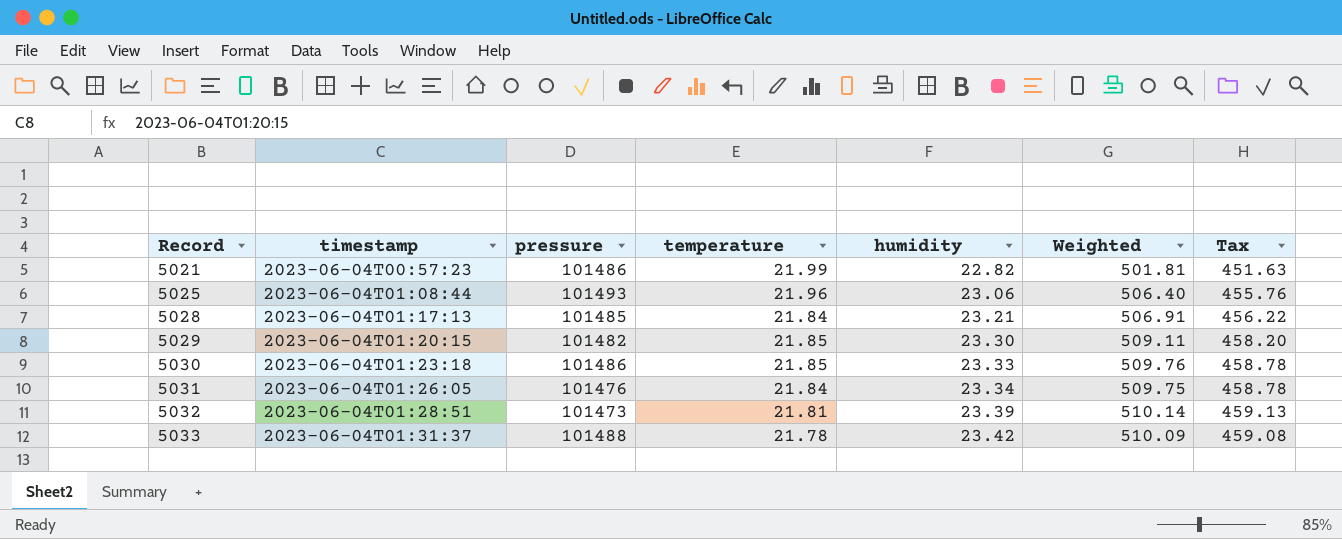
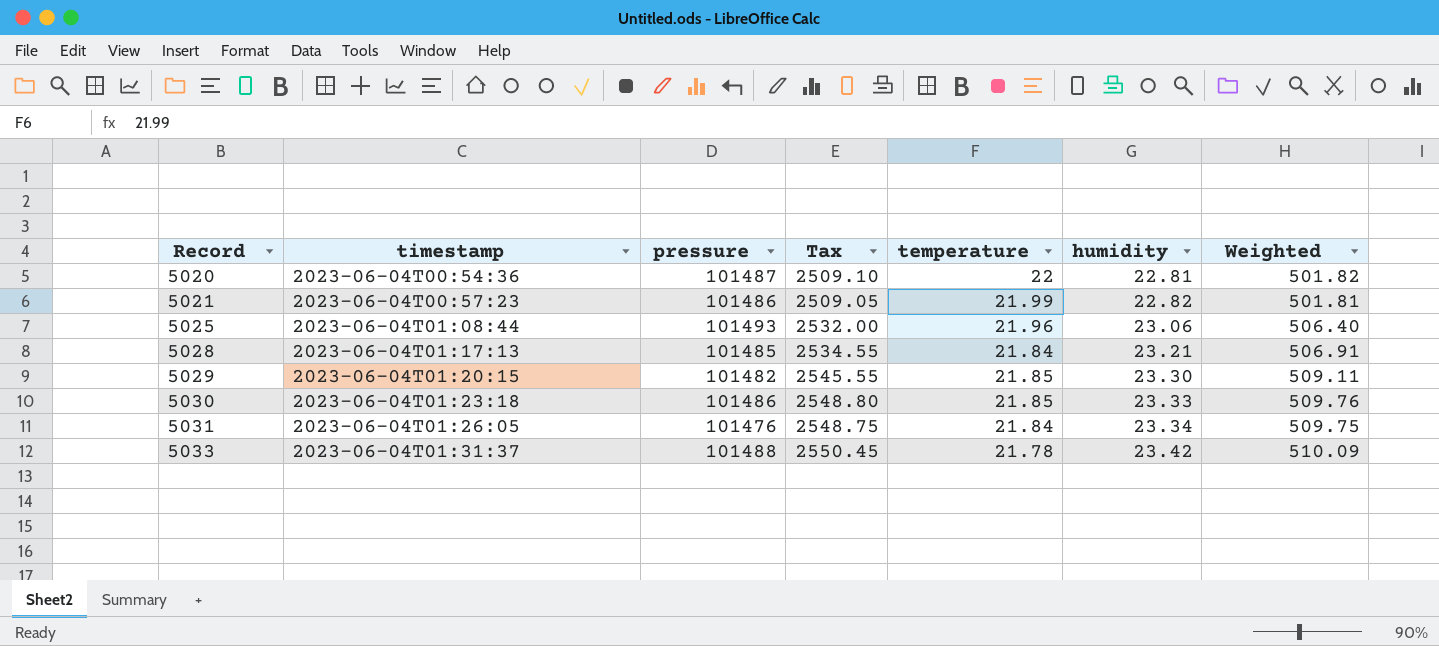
column Tax | formula: [Weighted] * 0.9 -> [Weighted] * 5
column Tax | position: 7 -> 4
row 5032: 2023-06-04T01:28:51 | 101473 | 21.81 | 23.39 | 510.14 | 459.13 -> none
row 5020: none -> 2023-06-04T00:54:36 | 101487 | 2509.10 | 22 | 22.81 | 501.82

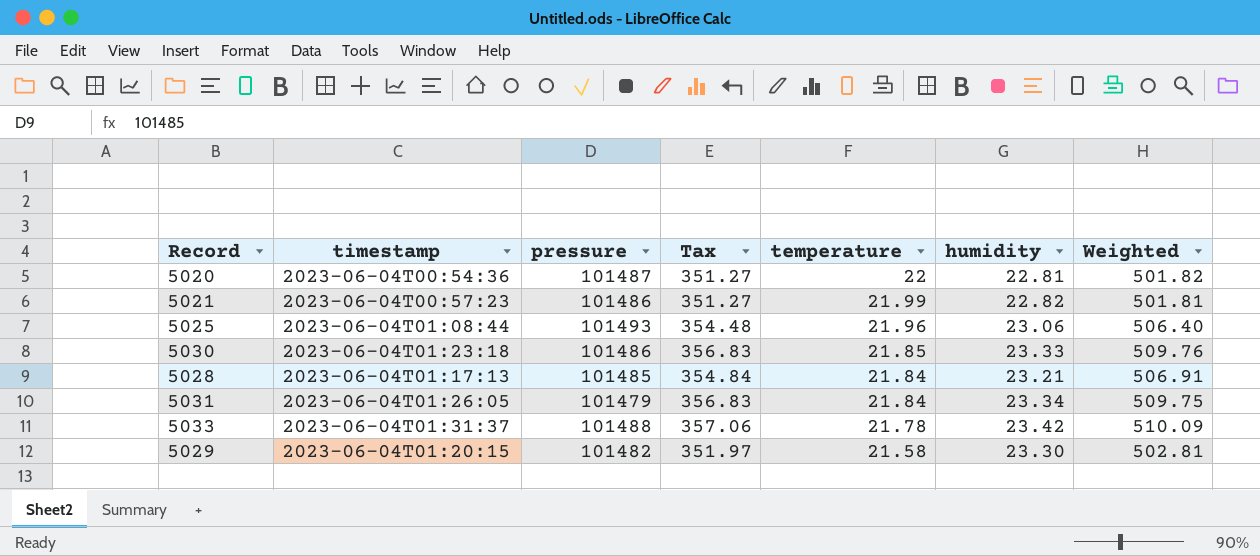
row order: Record ascending -> temperature descending
column Tax | formula: [Weighted] * 5 -> [Weighted] * 0.7
5031 | pressure: 101476 -> 101479
5029 | temperature: 21.85 -> 21.58
5029 | Weighted: 509.11 -> 502.81

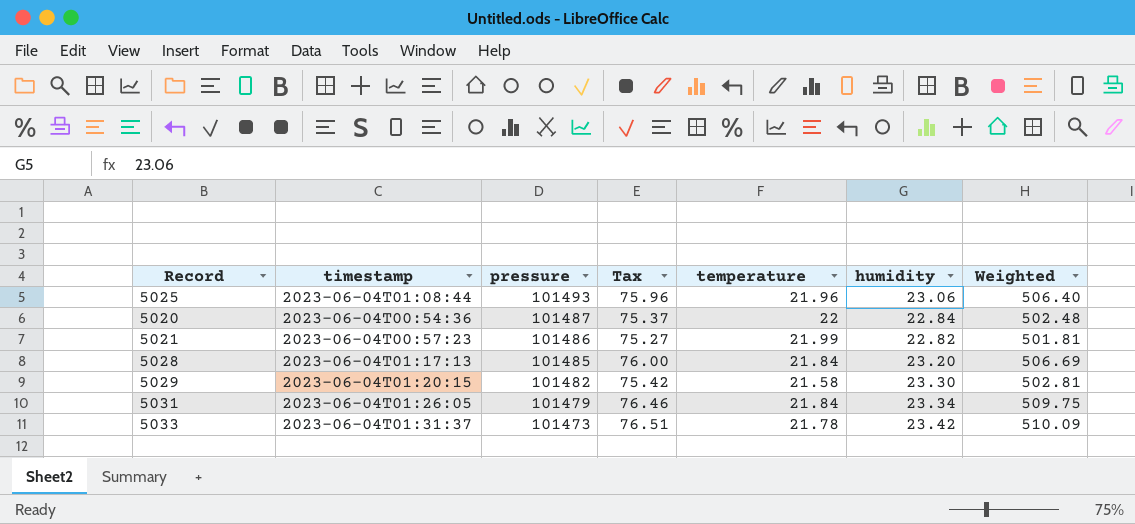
row order: temperature descending -> pressure descending
column Tax | formula: [Weighted] * 0.7 -> [Weighted] * 0.15
row 5030: 2023-06-04T01:23:18 | 101486 | 356.83 | 21.85 | 23.33 | 509.76 -> none
5020 | humidity: 22.81 -> 22.84
5020 | Weighted: 501.82 -> 502.48
5028 | humidity: 23.21 -> 23.20
5028 | Weighted: 506.91 -> 506.69
5033 | pressure: 101488 -> 101473

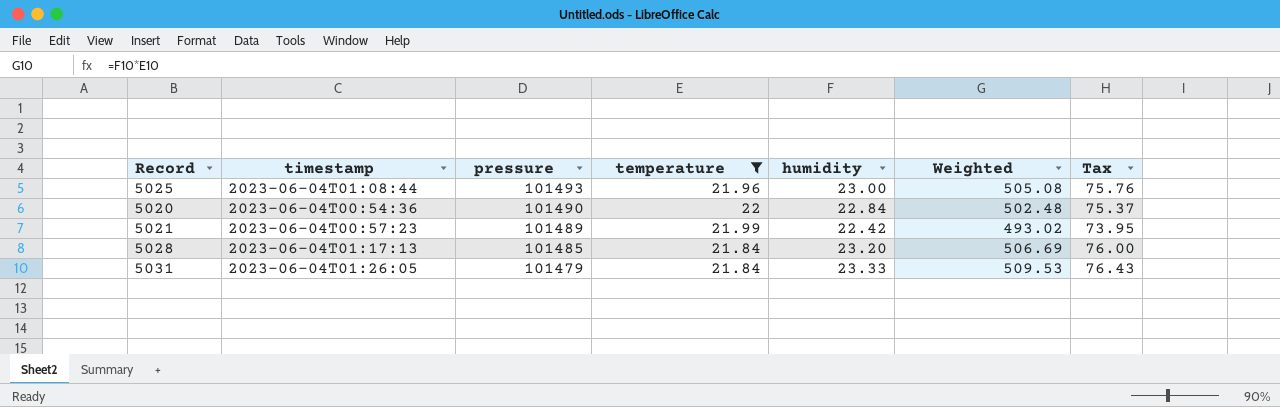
filter: none -> temperature >= 21.84
column Tax | position: 4 -> 7
5025 | humidity: 23.06 -> 23.00
5025 | Weighted: 506.40 -> 505.08
5025 | Tax: 75.96 -> 75.76
5020 | pressure: 101487 -> 101490
5021 | pressure: 101486 -> 101489
5021 | humidity: 22.82 -> 22.42
5021 | Weighted: 501.81 -> 493.02
5021 | Tax: 75.27 -> 73.95
5031 | humidity: 23.34 -> 23.33
5031 | Weighted: 509.75 -> 509.53
5031 | Tax: 76.46 -> 76.43

